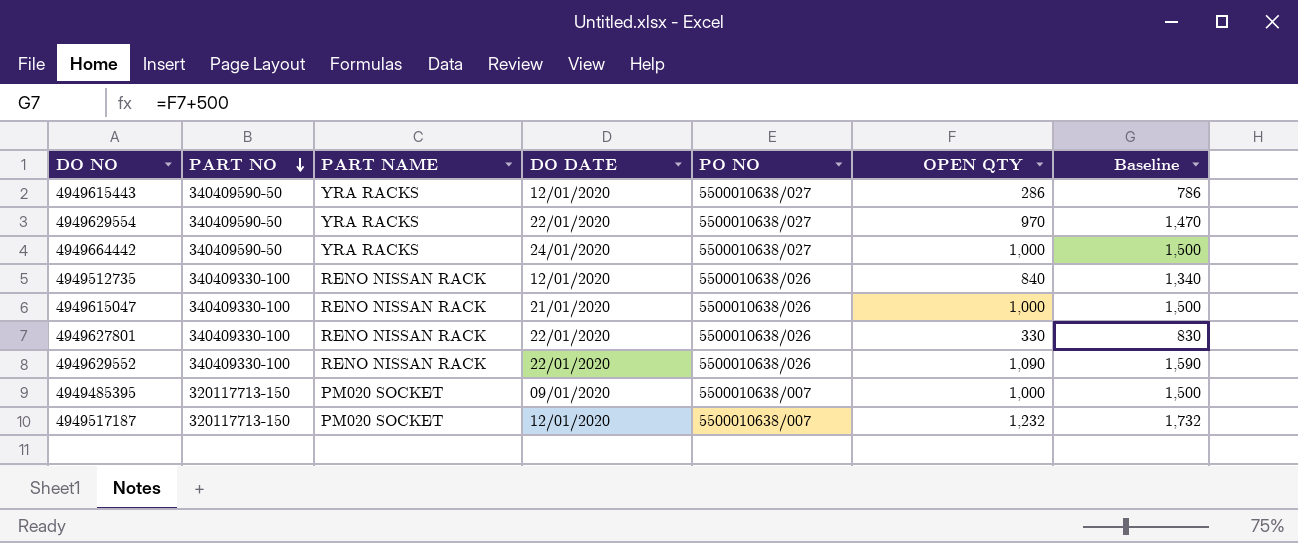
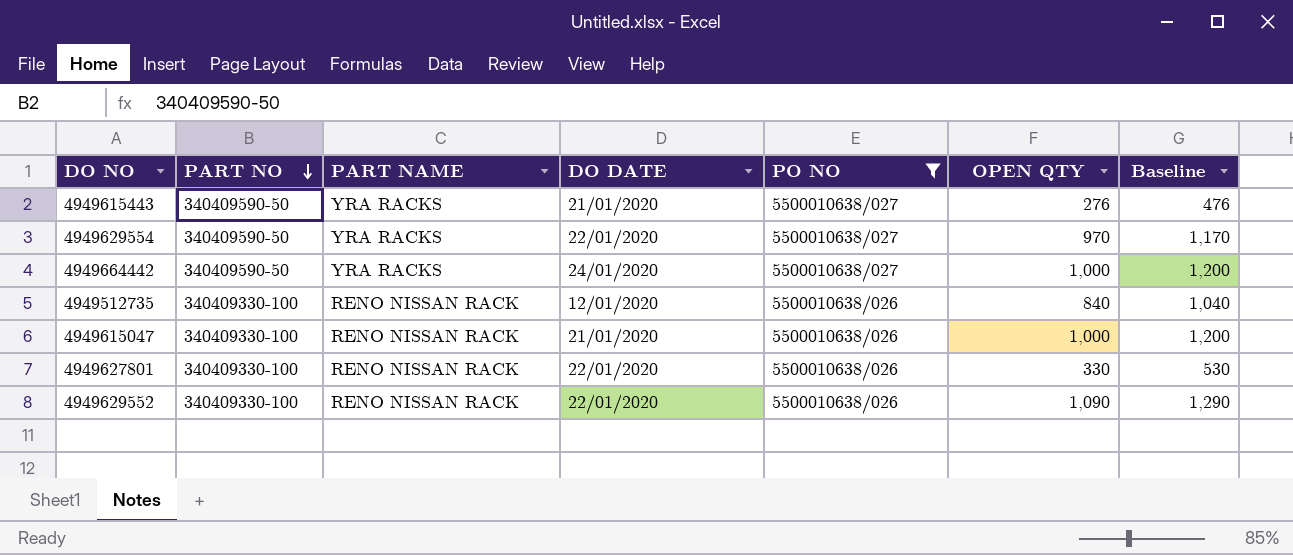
filter: none -> PO NO != 5500010638/007
column Baseline | formula: [OPEN QTY] + 500 -> [OPEN QTY] + 200
4949615443 | DO DATE: 12/01/2020 -> 21/01/2020
4949615443 | OPEN QTY: 286 -> 276

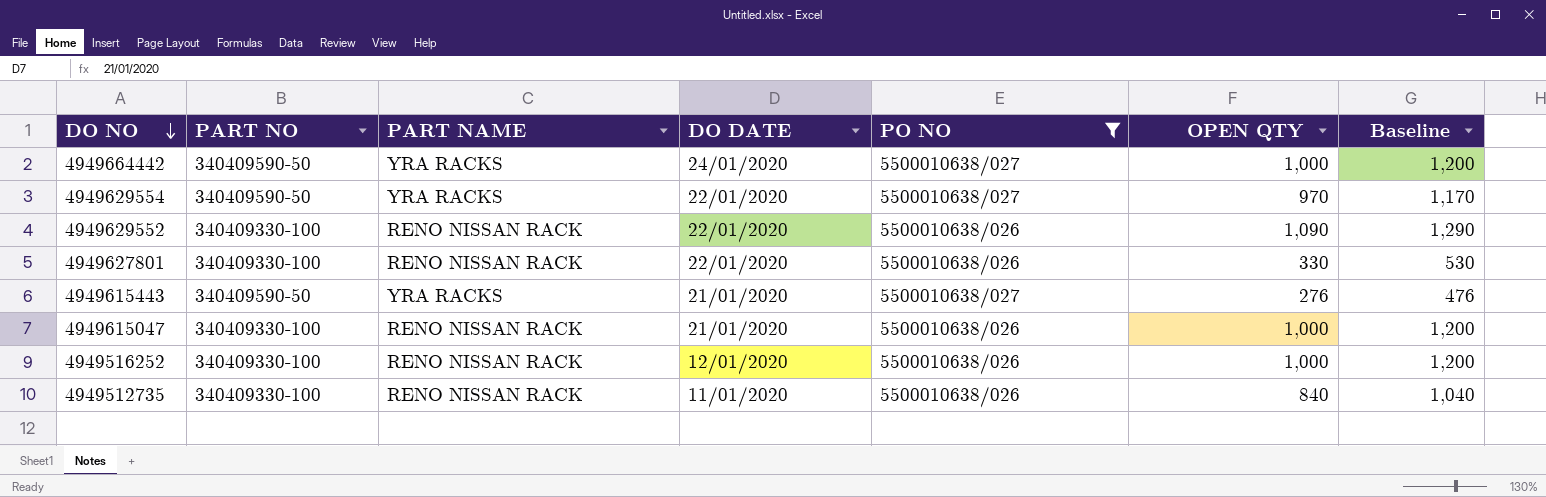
row order: PART NO descending -> DO NO descending
row 4949516252: none -> 340409330-100 | RENO NISSAN RACK | 12/01/2020 | 5500010638/026 | 1,000 | 1,200
4949512735 | DO DATE: 12/01/2020 -> 11/01/2020

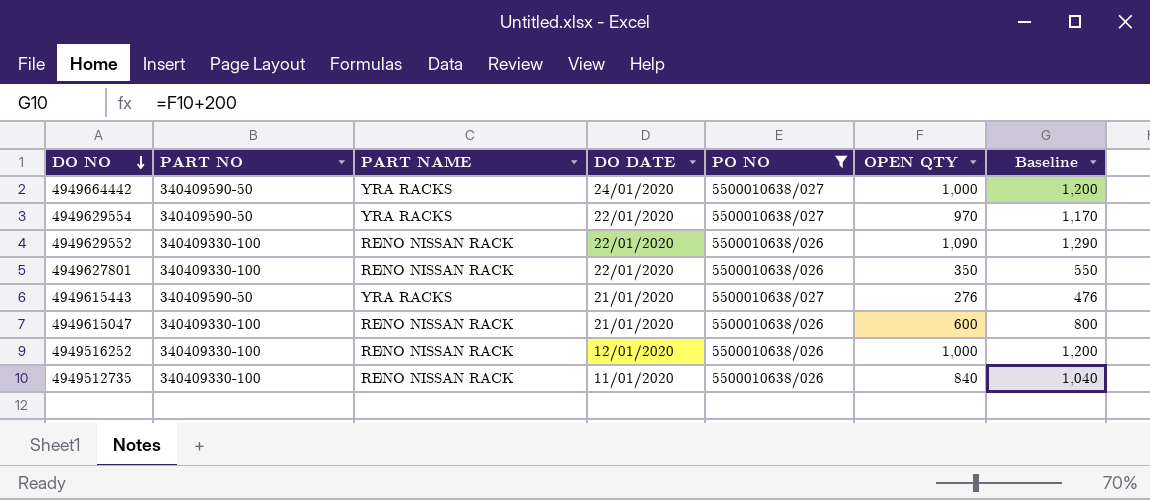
4949627801 | OPEN QTY: 330 -> 350
4949627801 | Baseline: 530 -> 550
4949615047 | OPEN QTY: 1,000 -> 600
4949615047 | Baseline: 1,200 -> 800

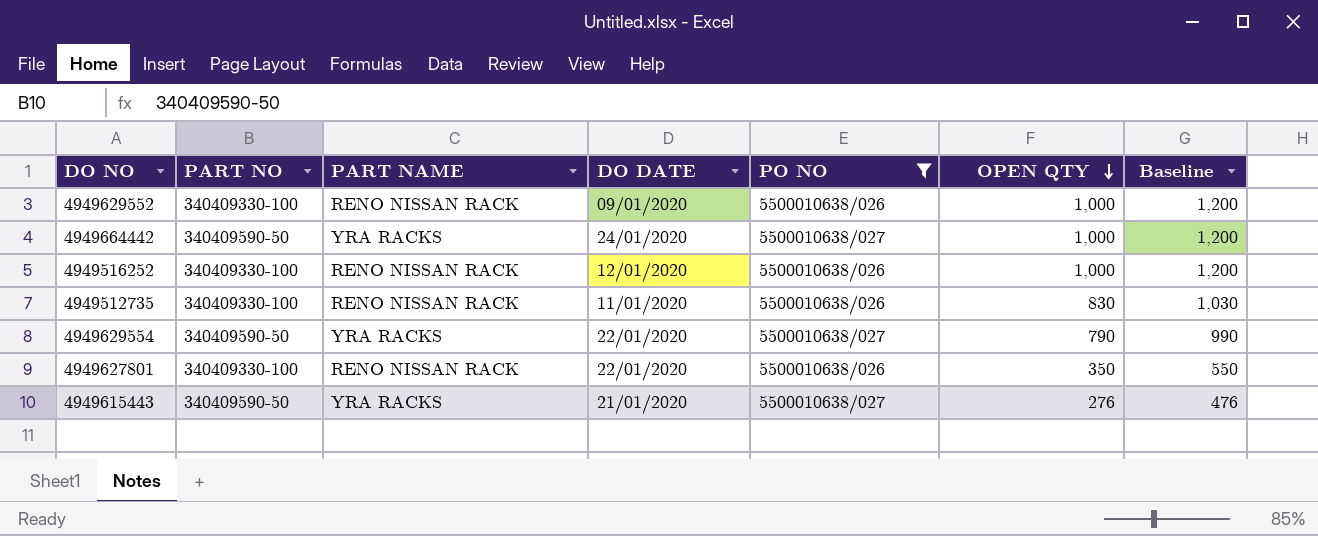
row order: DO NO descending -> OPEN QTY descending
row 4949615047: 340409330-100 | RENO NISSAN RACK | 21/01/2020 | 5500010638/026 | 600 | 800 -> none
4949629552 | DO DATE: 22/01/2020 -> 09/01/2020
4949629552 | OPEN QTY: 1,090 -> 1,000
4949629552 | Baseline: 1,290 -> 1,200
4949512735 | OPEN QTY: 840 -> 830
4949512735 | Baseline: 1,040 -> 1,030
4949629554 | OPEN QTY: 970 -> 790
4949629554 | Baseline: 1,170 -> 990

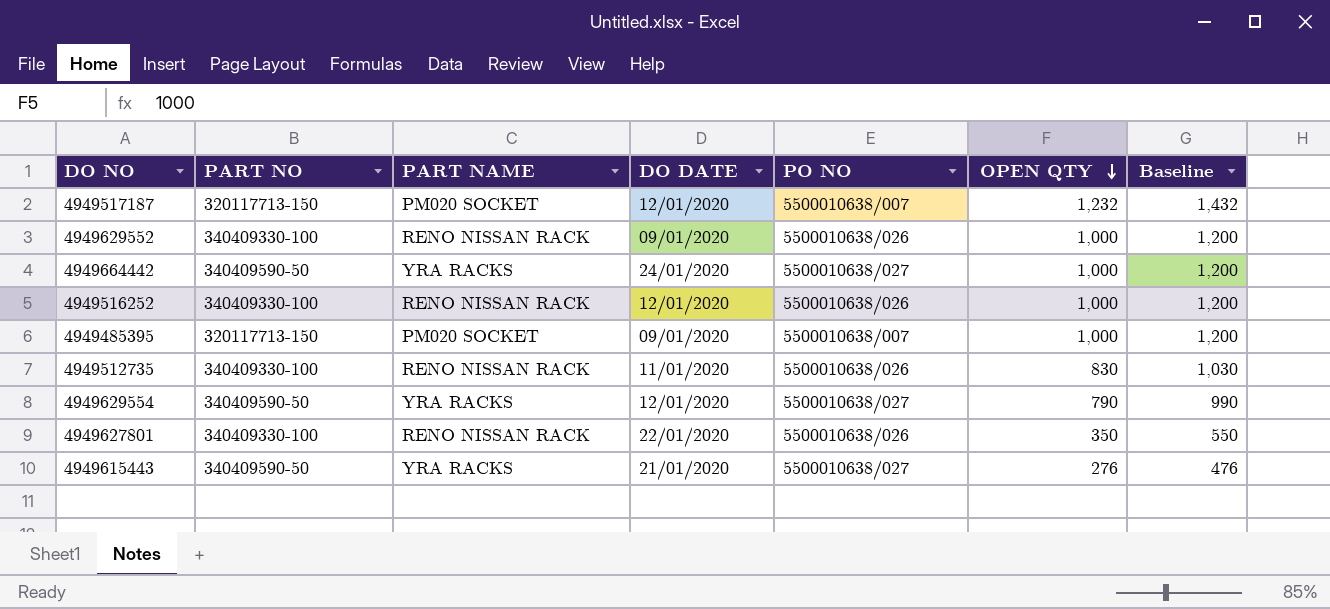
filter: PO NO != 5500010638/007 -> none
4949629554 | DO DATE: 22/01/2020 -> 12/01/2020

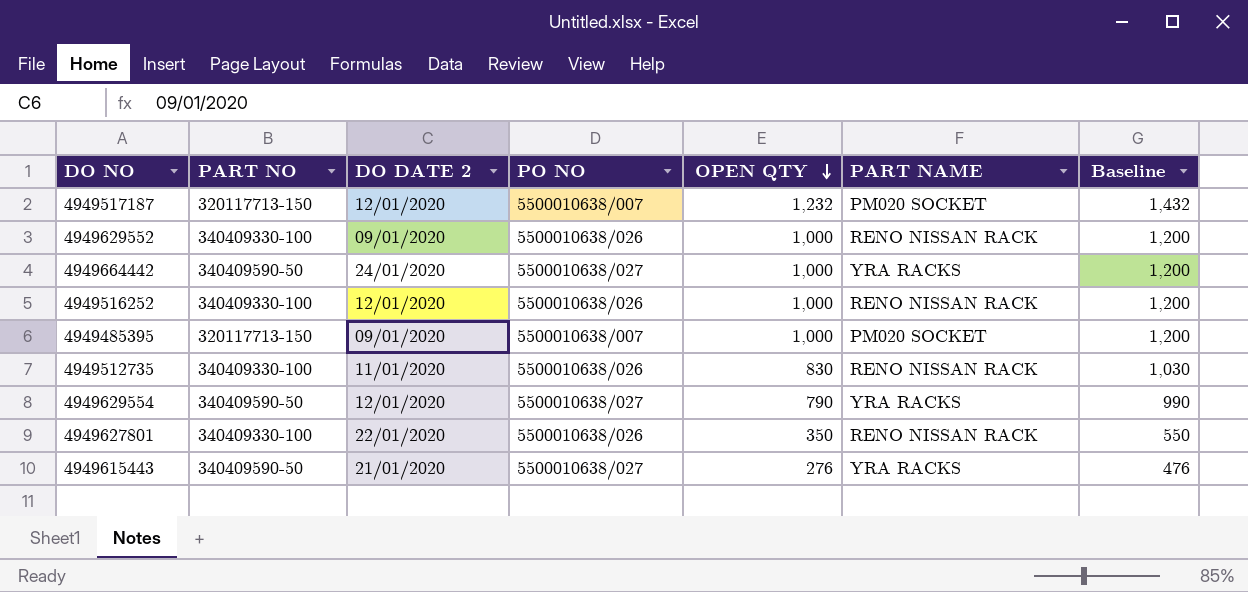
column name: DO DATE -> DO DATE 2
column PART NAME | position: 3 -> 6

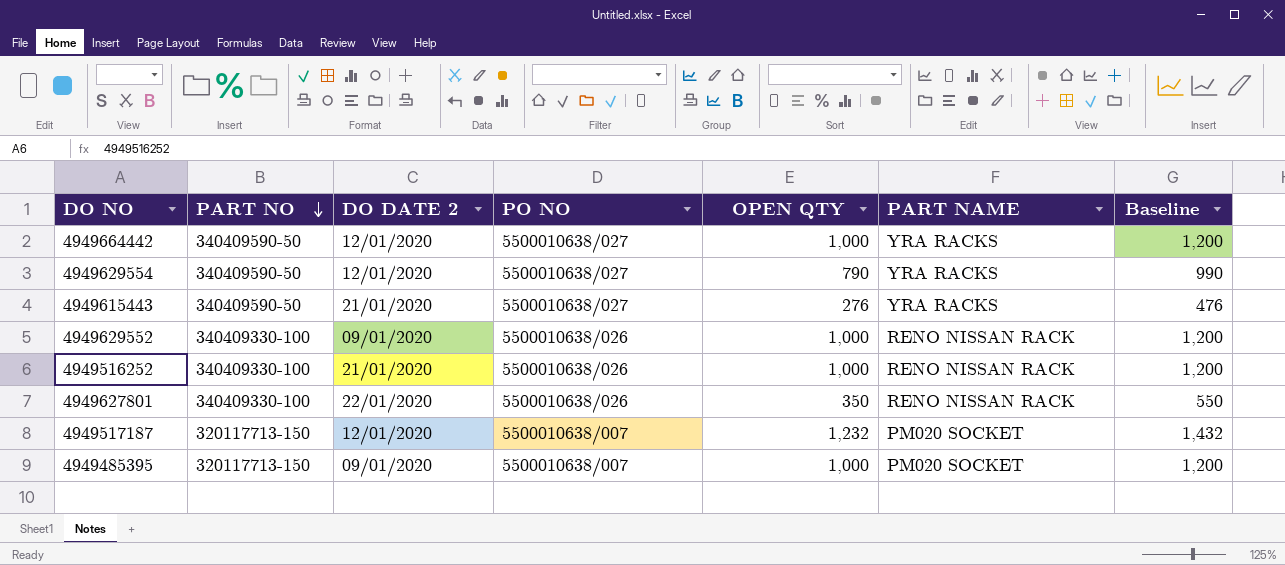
row order: OPEN QTY descending -> PART NO descending
row 4949512735: 340409330-100 | 11/01/2020 | 5500010638/026 | 830 | RENO NISSAN RACK | 1,030 -> none
4949664442 | DO DATE 2: 24/01/2020 -> 12/01/2020
4949516252 | DO DATE 2: 12/01/2020 -> 21/01/2020

